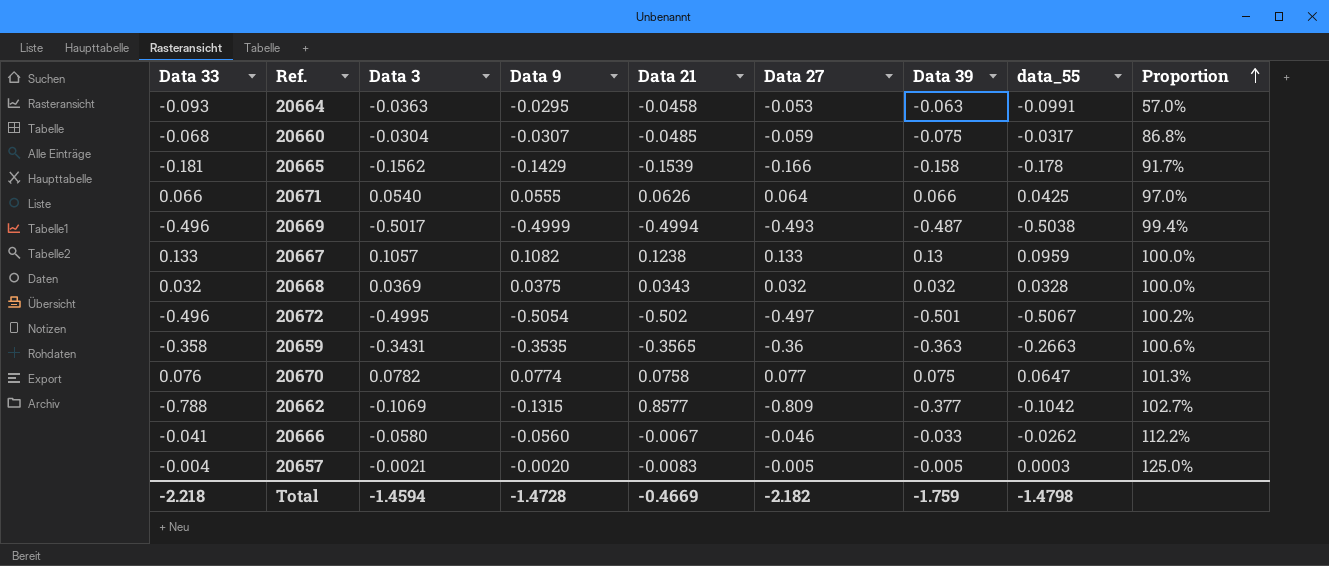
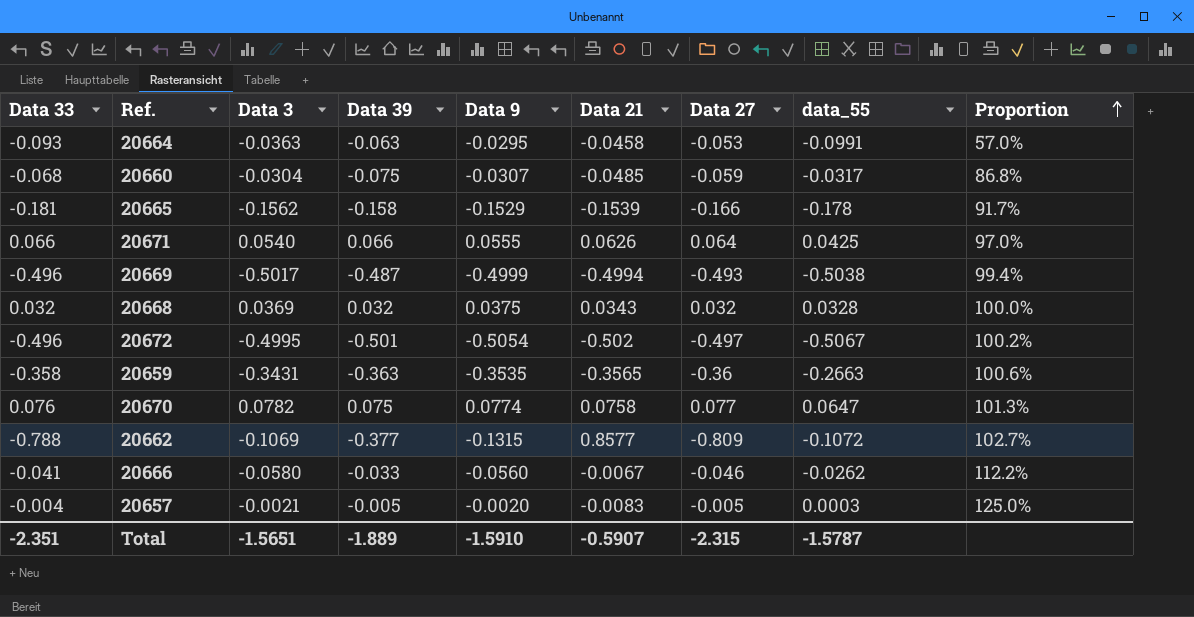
column Data 39 | position: 7 -> 4
row 20667: 0.133 | 0.1057 | 0.1082 | 0.1238 | 0.133 | 0.13 | 0.0959 | 100.0% -> none
20665 | Data 9: -0.1429 -> -0.1529
20662 | data_55: -0.1042 -> -0.1072
Total | Data 33: -2.218 -> -2.351
Total | Data 3: -1.4594 -> -1.5651
Total | Data 39: -1.759 -> -1.889
Total | Data 9: -1.4728 -> -1.5910
Total | Data 21: -0.4669 -> -0.5907
Total | Data 27: -2.182 -> -2.315
Total | data_55: -1.4798 -> -1.5787

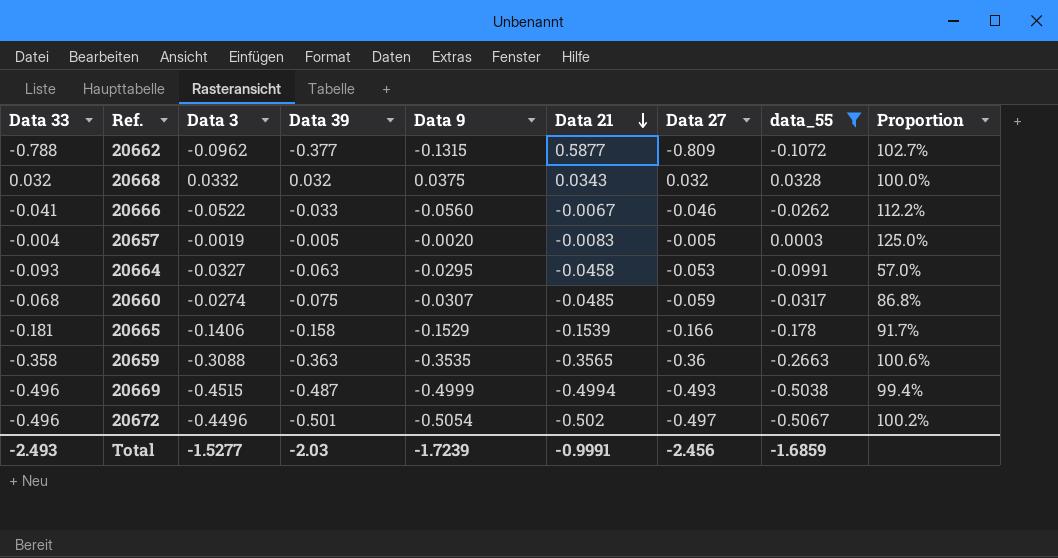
filter: none -> data_55 <= 0.0328
row order: Proportion ascending -> Data 21 descending
20662 | Data 3: -0.1069 -> -0.0962
20662 | Data 21: 0.8577 -> 0.5877
20668 | Data 3: 0.0369 -> 0.0332
20666 | Data 3: -0.0580 -> -0.0522
20657 | Data 3: -0.0021 -> -0.0019
20664 | Data 3: -0.0363 -> -0.0327
20660 | Data 3: -0.0304 -> -0.0274
20665 | Data 3: -0.1562 -> -0.1406
20659 | Data 3: -0.3431 -> -0.3088
20669 | Data 3: -0.5017 -> -0.4515
20672 | Data 3: -0.4995 -> -0.4496
Total | Data 33: -2.351 -> -2.493
Total | Data 3: -1.5651 -> -1.5277
Total | Data 39: -1.889 -> -2.03
Total | Data 9: -1.5910 -> -1.7239
Total | Data 21: -0.5907 -> -0.9991
Total | Data 27: -2.315 -> -2.456
Total | data_55: -1.5787 -> -1.6859

